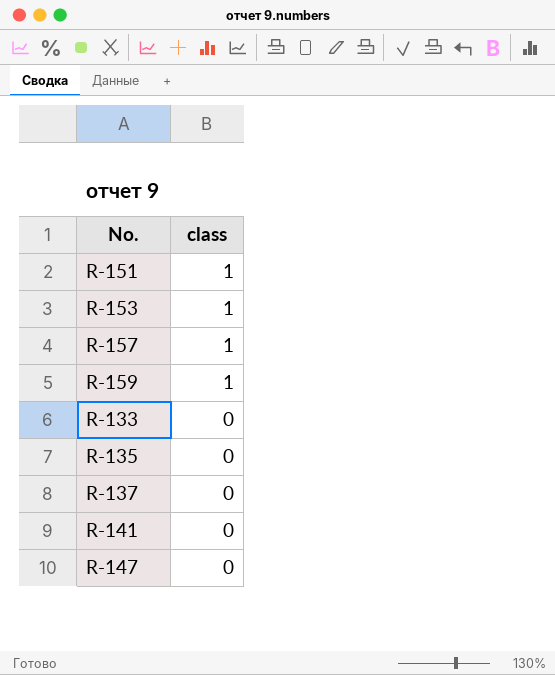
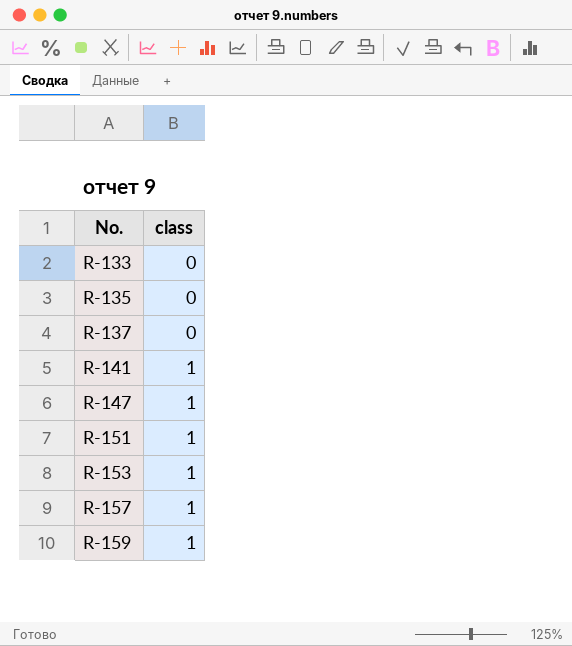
row order: class descending -> No. ascending
R-141 | class: 0 -> 1
R-147 | class: 0 -> 1

